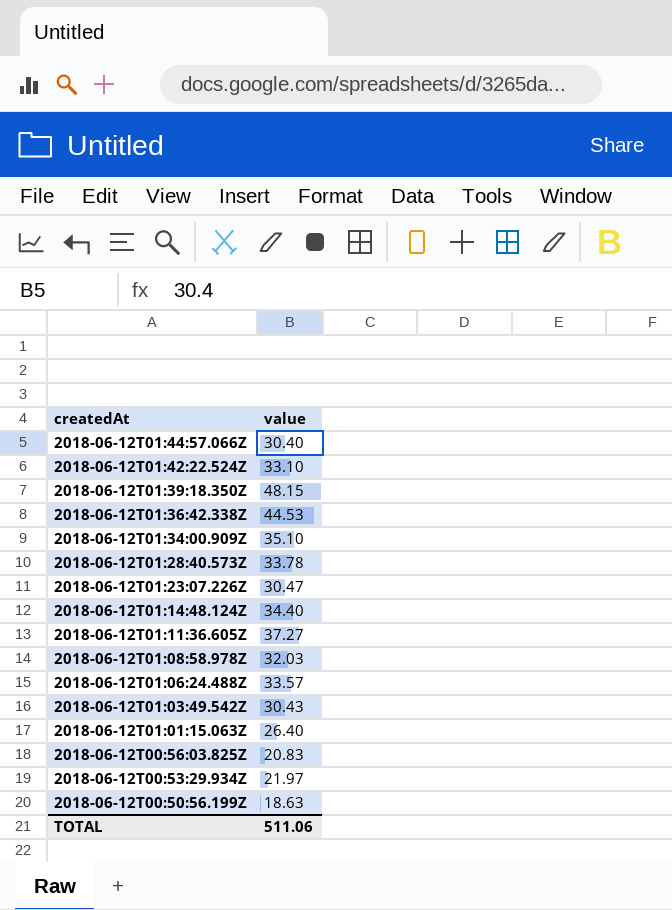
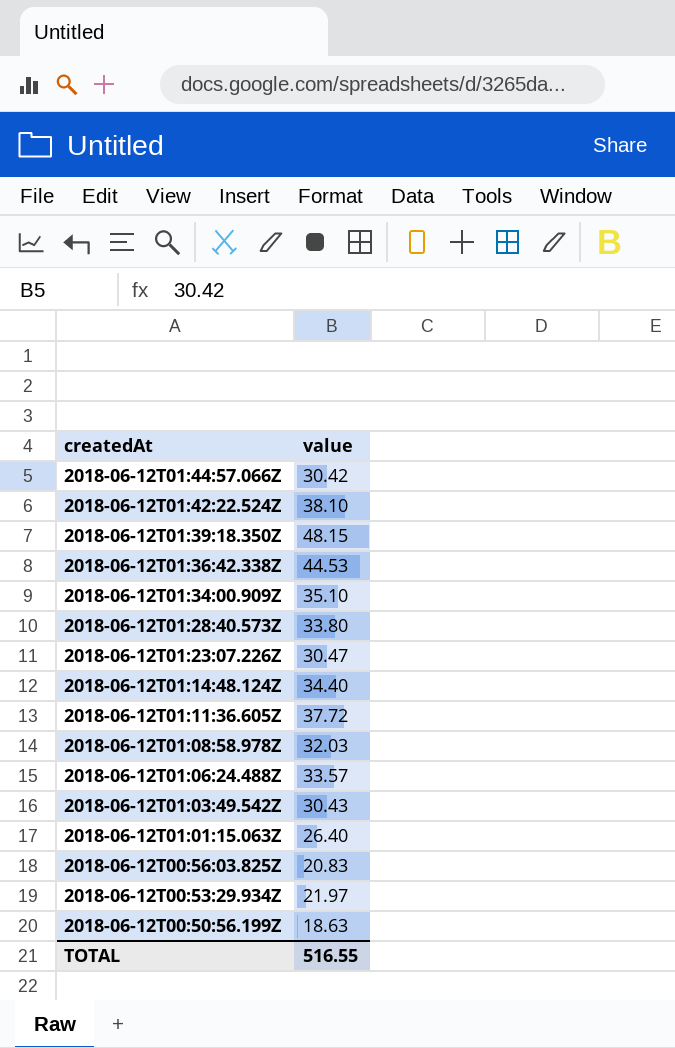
2018-06-12T01:44:57.066Z | value: 30.40 -> 30.42
2018-06-12T01:42:22.524Z | value: 33.10 -> 38.10
2018-06-12T01:28:40.573Z | value: 33.78 -> 33.80
2018-06-12T01:11:36.605Z | value: 37.27 -> 37.72
TOTAL | value: 511.06 -> 516.55

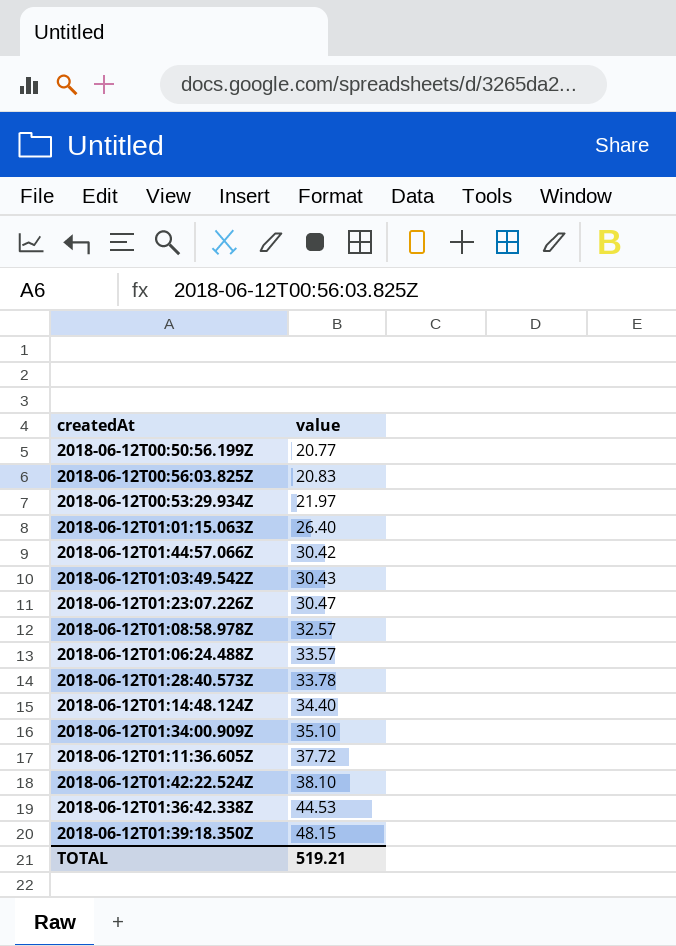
row order: createdAt descending -> value ascending
2018-06-12T00:50:56.199Z | value: 18.63 -> 20.77
2018-06-12T01:08:58.978Z | value: 32.03 -> 32.57
2018-06-12T01:28:40.573Z | value: 33.80 -> 33.78
TOTAL | value: 516.55 -> 519.21

